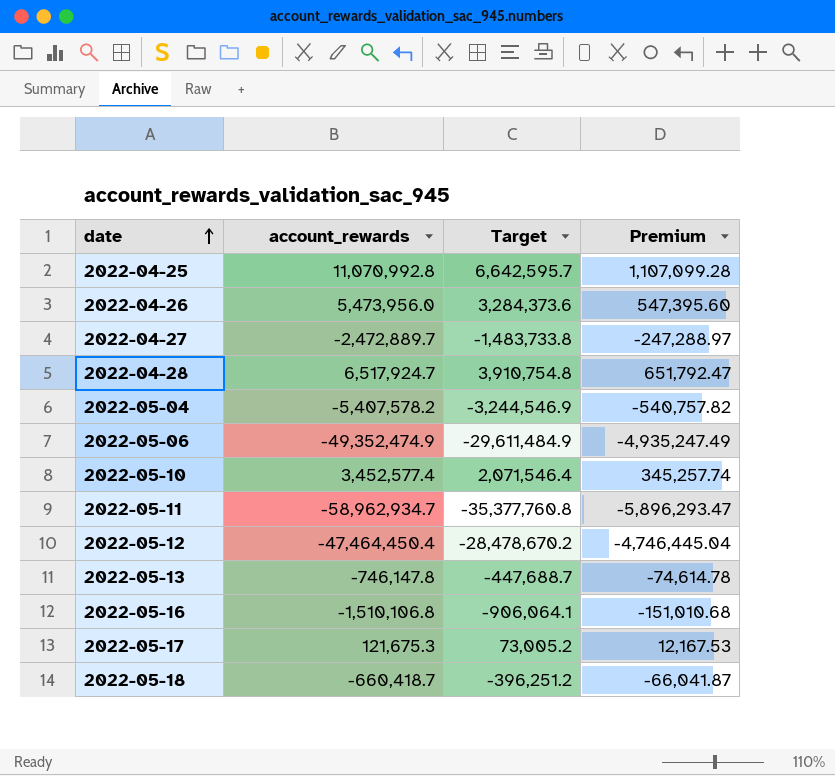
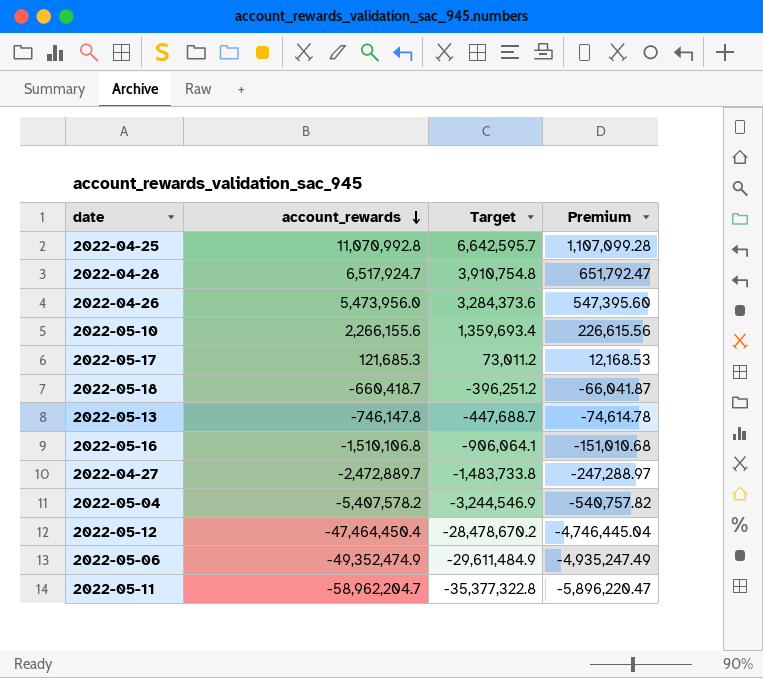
row order: date ascending -> account_rewards descending
2022-05-10 | account_rewards: 3,452,577.4 -> 2,266,155.6
2022-05-10 | Target: 2,071,546.4 -> 1,359,693.4
2022-05-10 | Premium: 345,257.74 -> 226,615.56
2022-05-17 | account_rewards: 121,675.3 -> 121,685.3
2022-05-17 | Target: 73,005.2 -> 73,011.2
2022-05-17 | Premium: 12,167.53 -> 12,168.53
2022-05-11 | account_rewards: -58,962,934.7 -> -58,962,204.7
2022-05-11 | Target: -35,377,760.8 -> -35,377,322.8
2022-05-11 | Premium: -5,896,293.47 -> -5,896,220.47

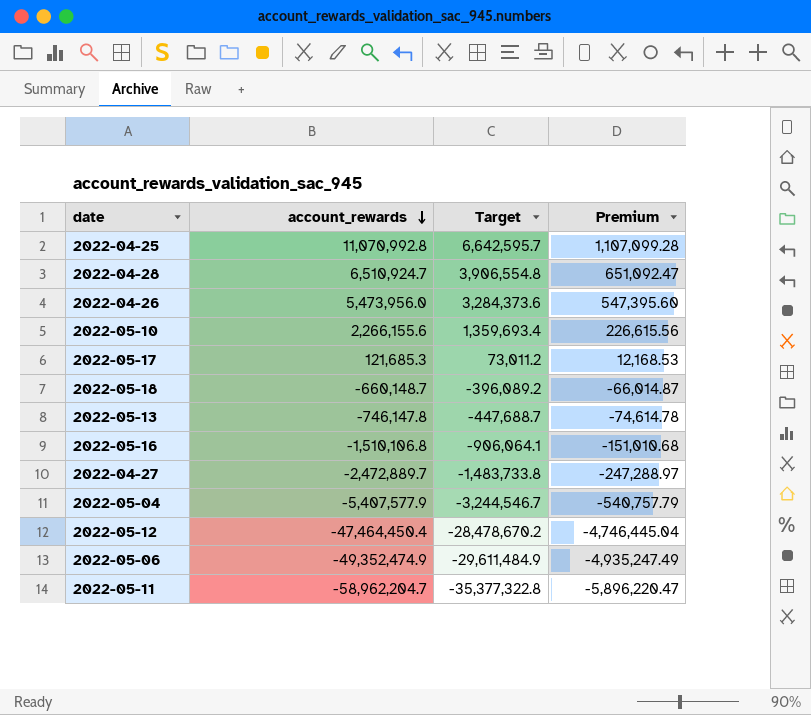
2022-04-28 | account_rewards: 6,517,924.7 -> 6,510,924.7
2022-04-28 | Target: 3,910,754.8 -> 3,906,554.8
2022-04-28 | Premium: 651,792.47 -> 651,092.47
2022-05-18 | account_rewards: -660,418.7 -> -660,148.7
2022-05-18 | Target: -396,251.2 -> -396,089.2
2022-05-18 | Premium: -66,041.87 -> -66,014.87
2022-05-04 | account_rewards: -5,407,578.2 -> -5,407,577.9
2022-05-04 | Target: -3,244,546.9 -> -3,244,546.7
2022-05-04 | Premium: -540,757.82 -> -540,757.79

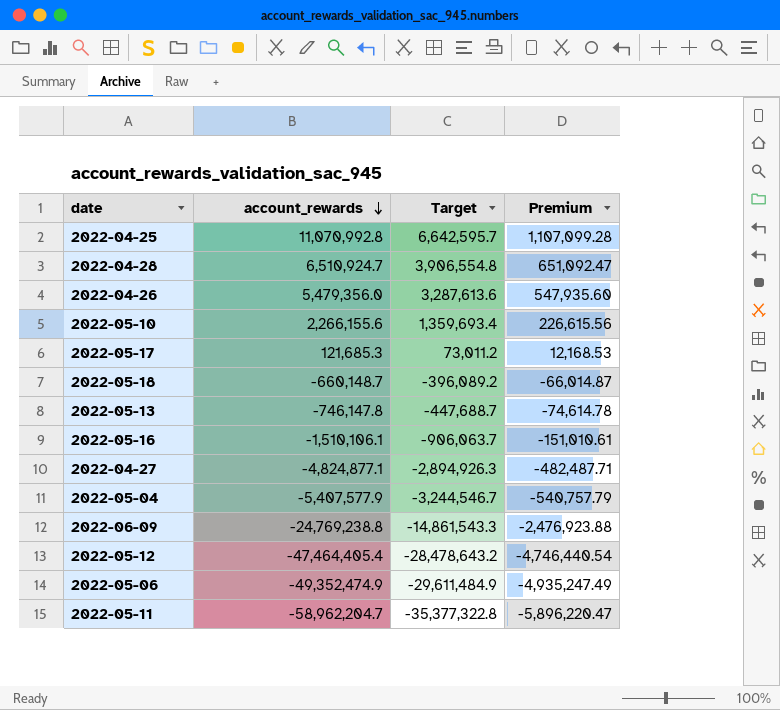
2022-04-26 | account_rewards: 5,473,956.0 -> 5,479,356.0
2022-04-26 | Target: 3,284,373.6 -> 3,287,613.6
2022-04-26 | Premium: 547,395.60 -> 547,935.60
2022-05-16 | account_rewards: -1,510,106.8 -> -1,510,106.1
2022-05-16 | Target: -906,064.1 -> -906,063.7
2022-05-16 | Premium: -151,010.68 -> -151,010.61
2022-04-27 | account_rewards: -2,472,889.7 -> -4,824,877.1
2022-04-27 | Target: -1,483,733.8 -> -2,894,926.3
2022-04-27 | Premium: -247,288.97 -> -482,487.71
row 2022-06-09: none -> -24,769,238.8 | -14,861,543.3 | -2,476,923.88
2022-05-12 | account_rewards: -47,464,450.4 -> -47,464,405.4
2022-05-12 | Target: -28,478,670.2 -> -28,478,643.2
2022-05-12 | Premium: -4,746,445.04 -> -4,746,440.54

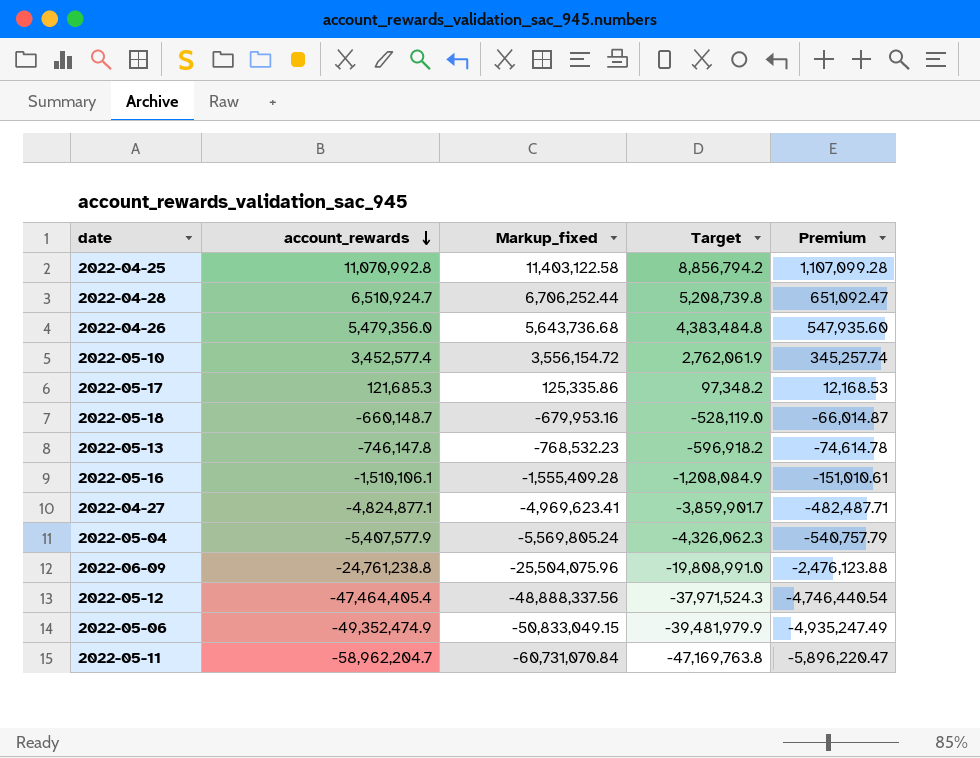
column Markup_fixed | formula: none -> [account_rewards] * 1.03
column Target | formula: [account_rewards] * 0.6 -> [account_rewards] * 0.8
2022-05-10 | account_rewards: 2,266,155.6 -> 3,452,577.4
2022-05-10 | Premium: 226,615.56 -> 345,257.74
2022-06-09 | account_rewards: -24,769,238.8 -> -24,761,238.8
2022-06-09 | Premium: -2,476,923.88 -> -2,476,123.88

